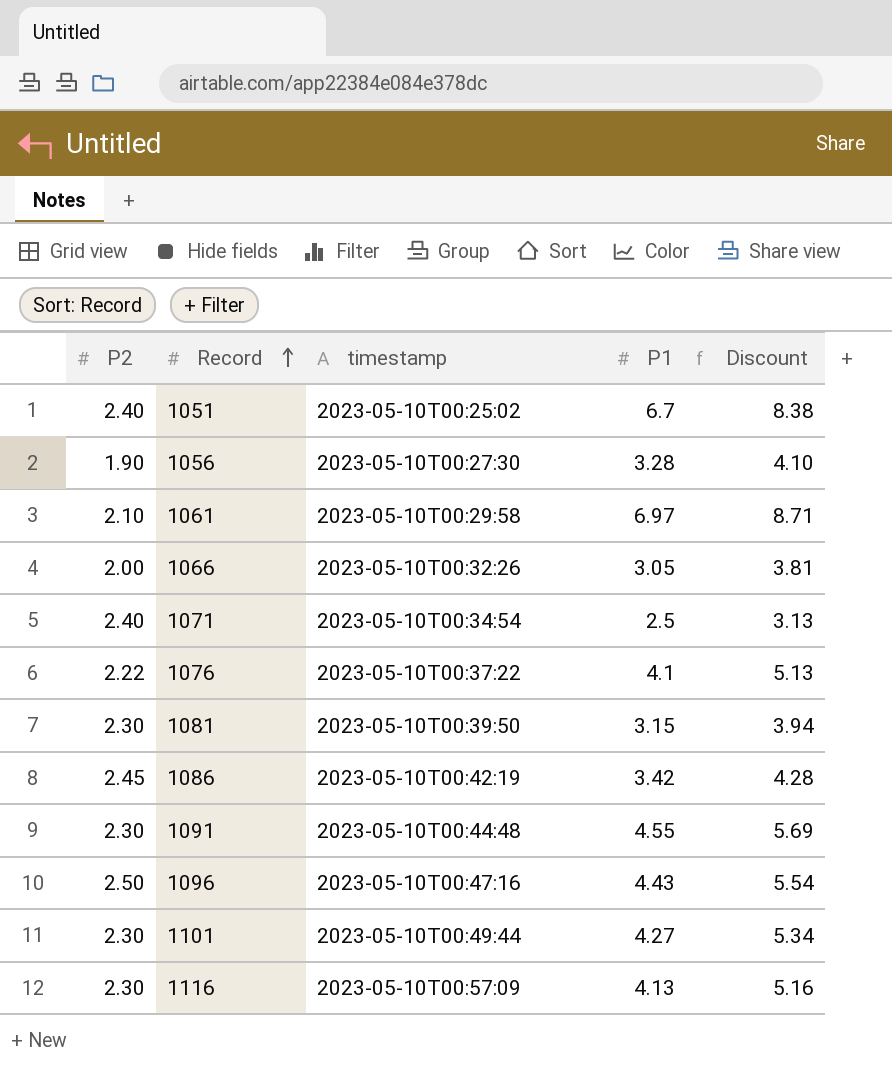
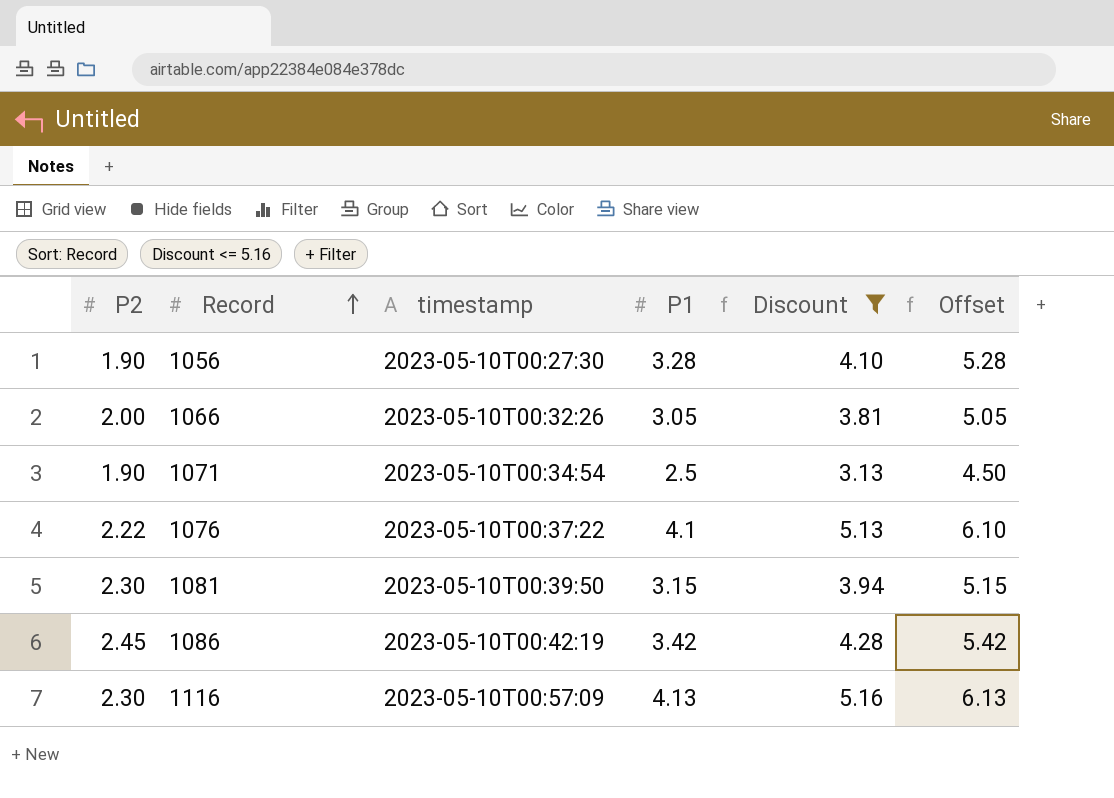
filter: none -> Discount <= 5.16
column Offset | formula: none -> [P1] + 2
1071 | P2: 2.40 -> 1.90

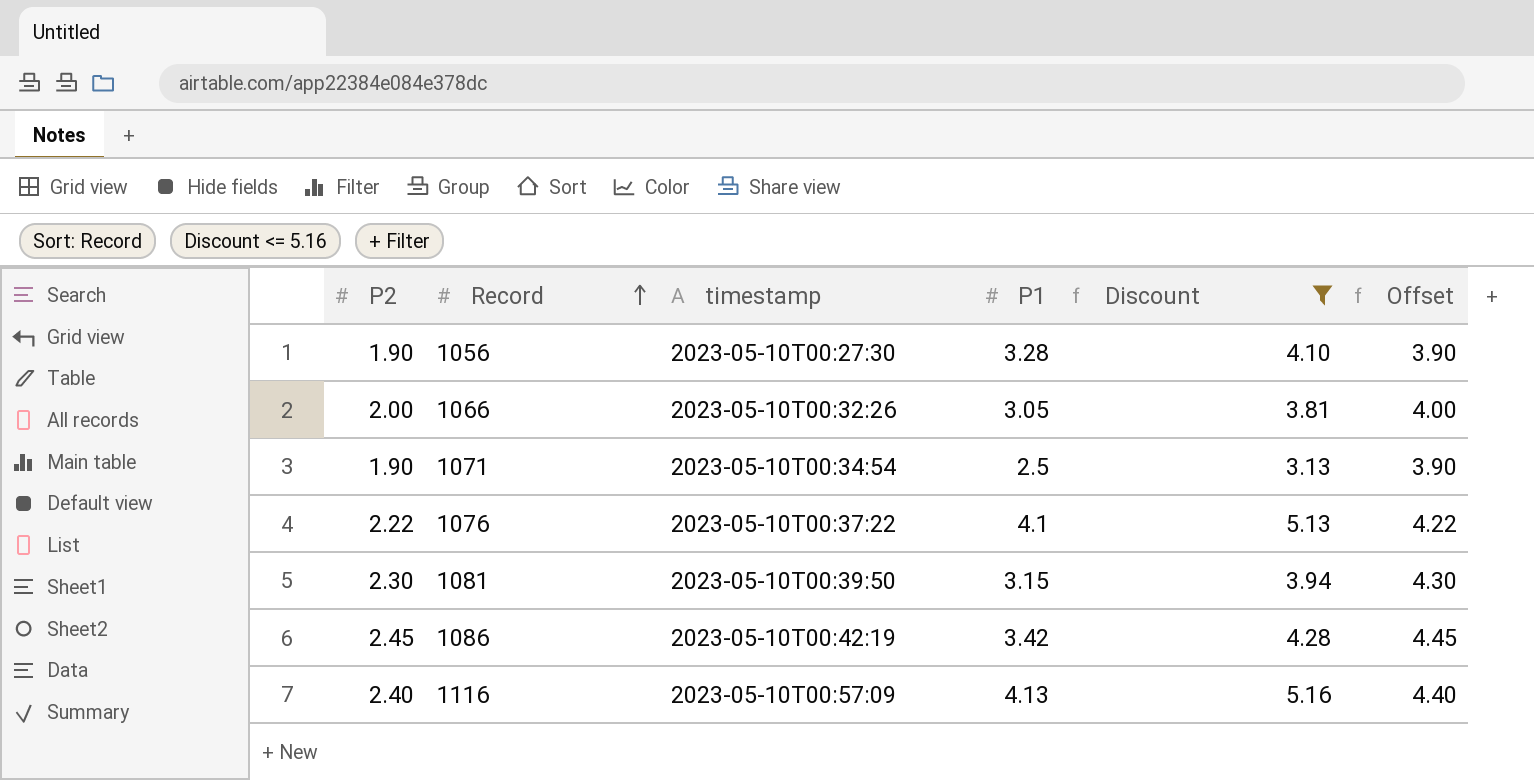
column Offset | formula: [P1] + 2 -> [P2] + 2
1116 | P2: 2.30 -> 2.40

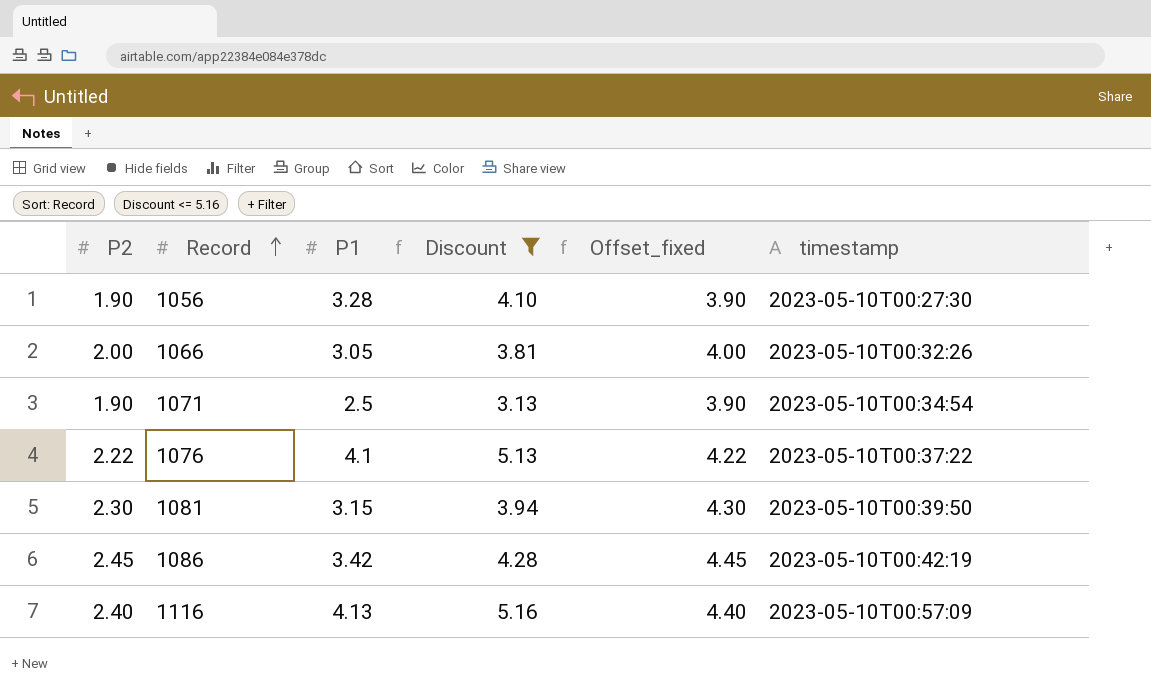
column name: Offset -> Offset_fixed
column timestamp | position: 3 -> 6

